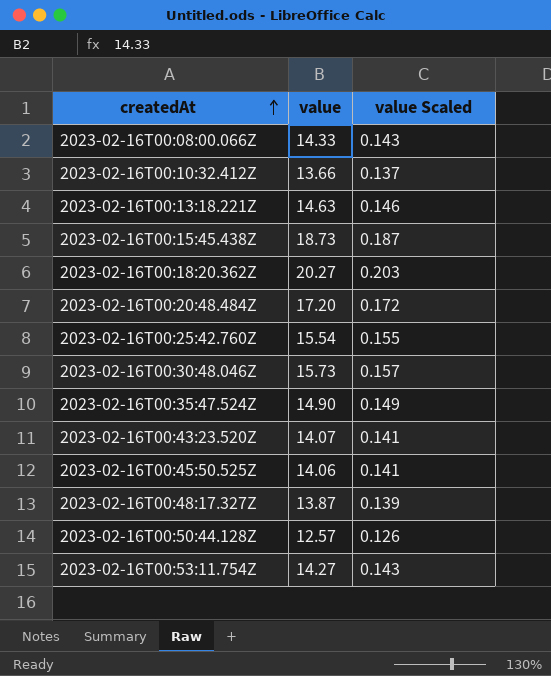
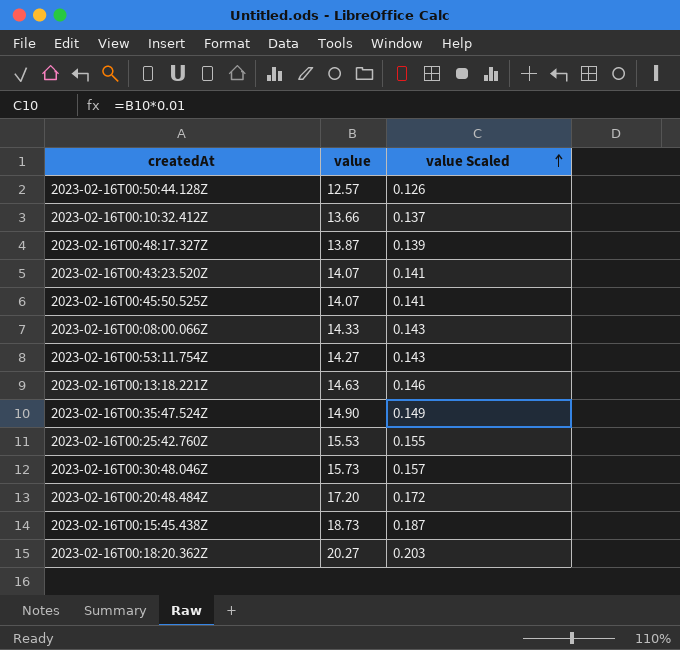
row order: createdAt ascending -> value Scaled ascending
2023-02-16T00:45:50.525Z | value: 14.06 -> 14.07
2023-02-16T00:25:42.760Z | value: 15.54 -> 15.53

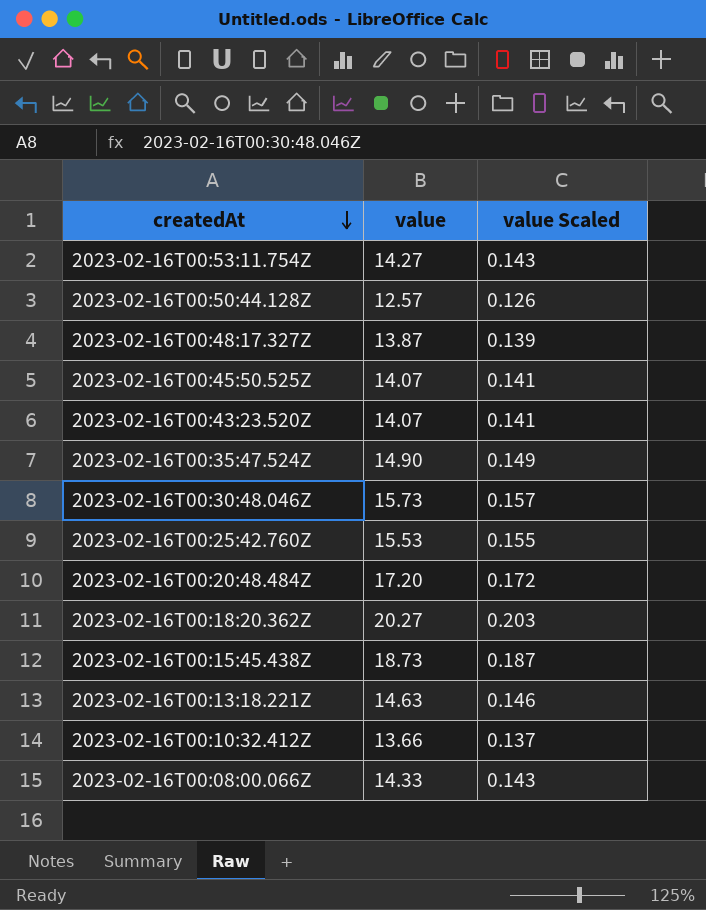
row order: value Scaled ascending -> createdAt descending

